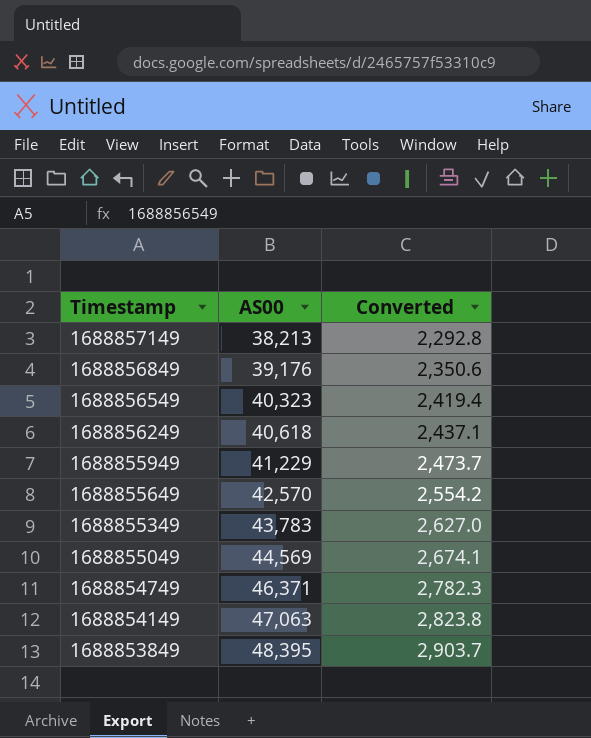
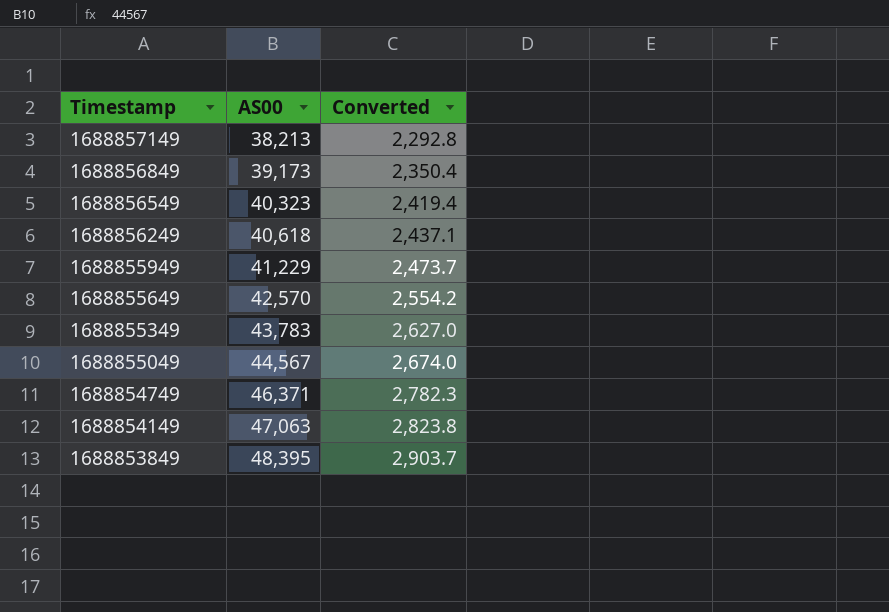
1688856849 | AS00: 39,176 -> 39,173
1688856849 | Converted: 2,350.6 -> 2,350.4
1688855049 | AS00: 44,569 -> 44,567
1688855049 | Converted: 2,674.1 -> 2,674.0

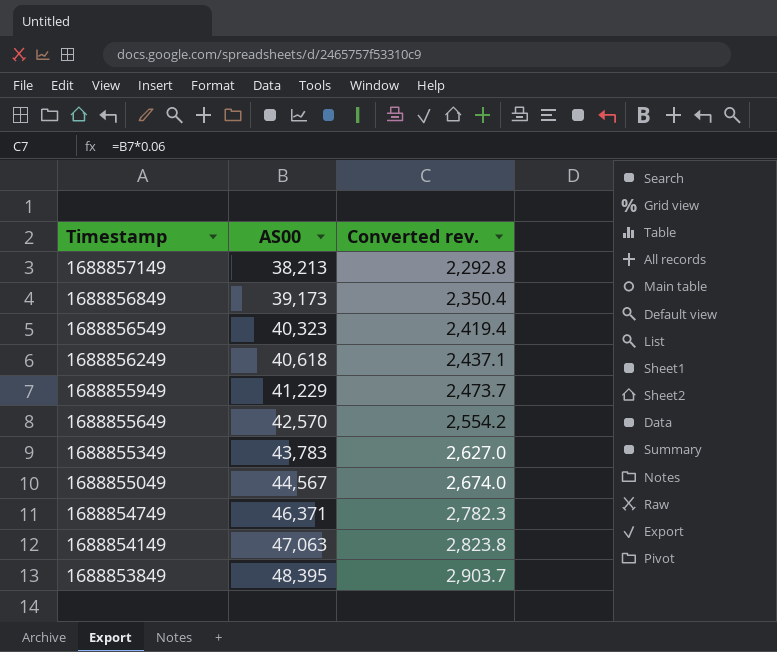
column name: Converted -> Converted rev.

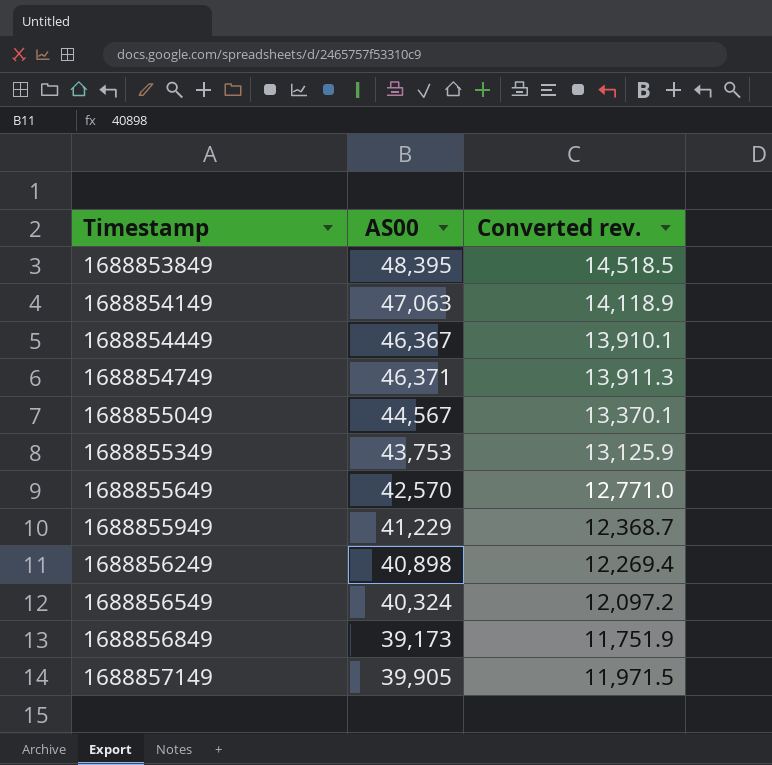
row order: Timestamp descending -> Timestamp ascending
column Converted rev. | formula: [AS00] * 0.06 -> [AS00] * 0.3
row 1688854449: none -> 46,367 | 13,910.1
1688855349 | AS00: 43,783 -> 43,753
1688856249 | AS00: 40,618 -> 40,898
1688856549 | AS00: 40,323 -> 40,324
1688857149 | AS00: 38,213 -> 39,905

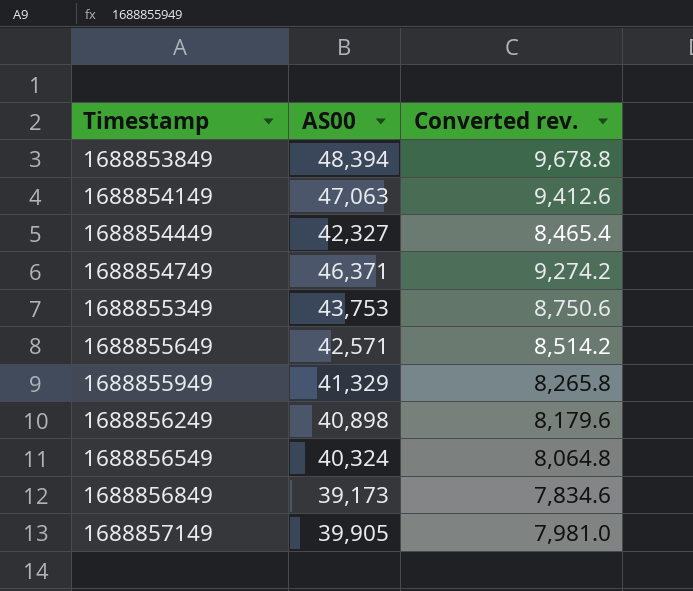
column Converted rev. | formula: [AS00] * 0.3 -> [AS00] * 0.2
row 1688855049: 44,567 | 13,370.1 -> none
1688853849 | AS00: 48,395 -> 48,394
1688854449 | AS00: 46,367 -> 42,327
1688855649 | AS00: 42,570 -> 42,571
1688855949 | AS00: 41,229 -> 41,329

